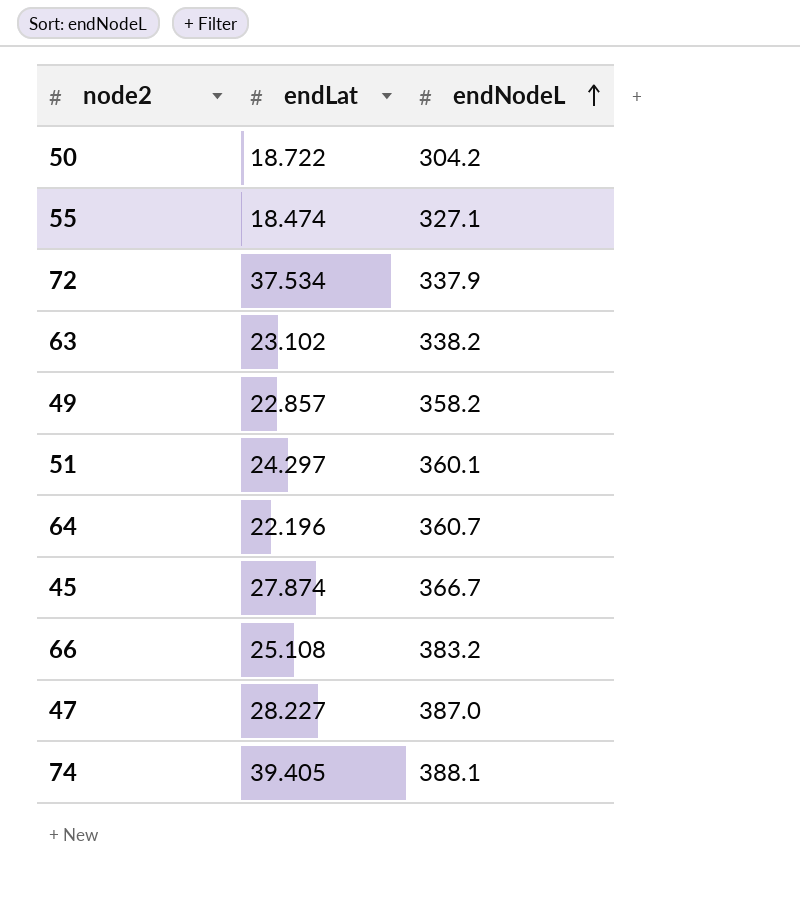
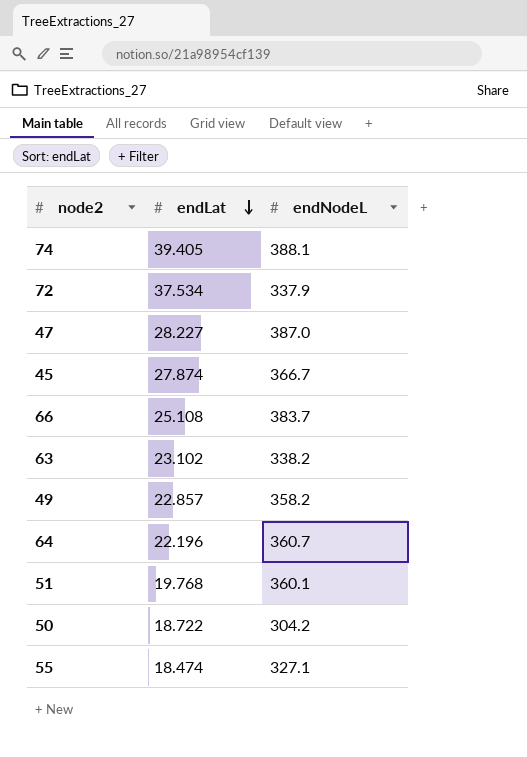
row order: endNodeL ascending -> endLat descending
66 | endNodeL: 383.2 -> 383.7
51 | endLat: 24.297 -> 19.768

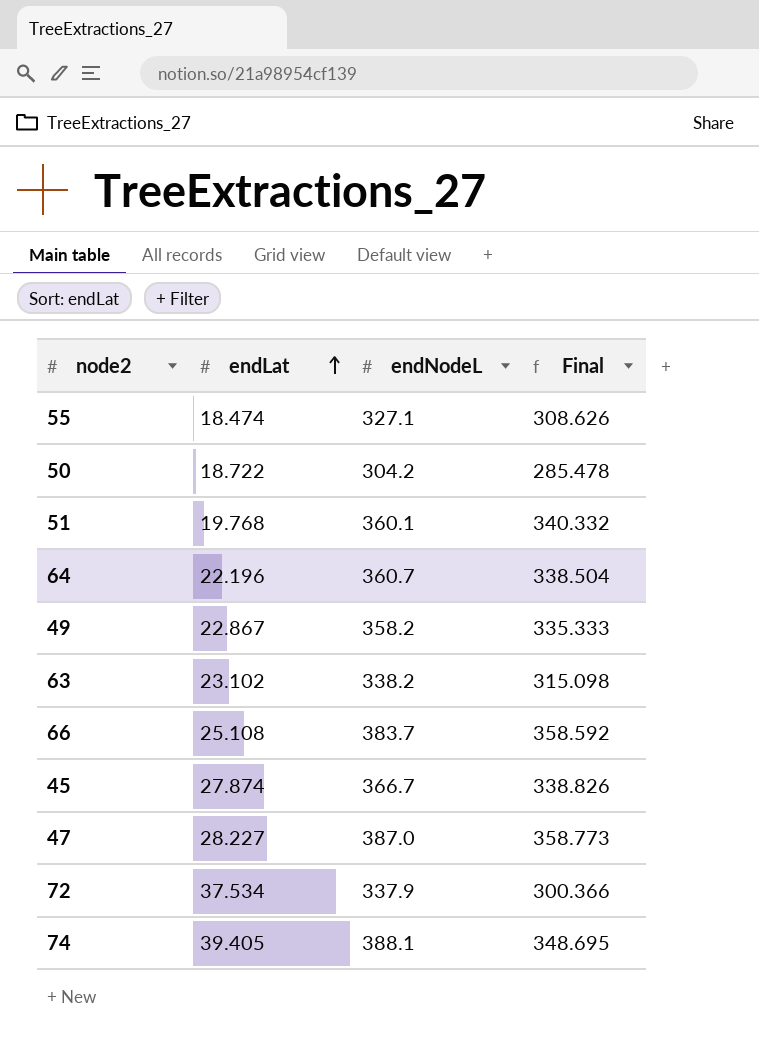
row order: endLat descending -> endLat ascending
column Final | formula: none -> [endNodeL] - [endLat]
49 | endLat: 22.857 -> 22.867

